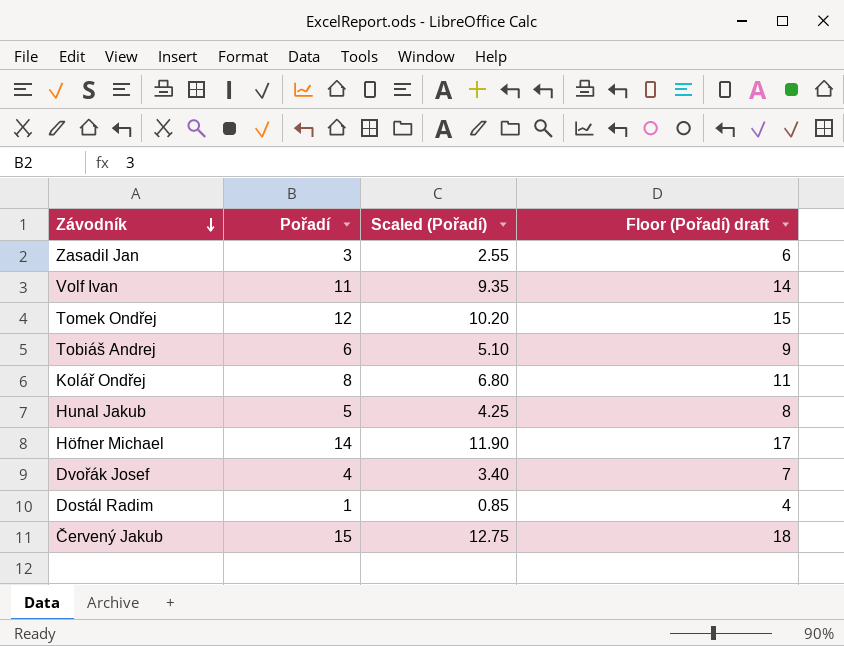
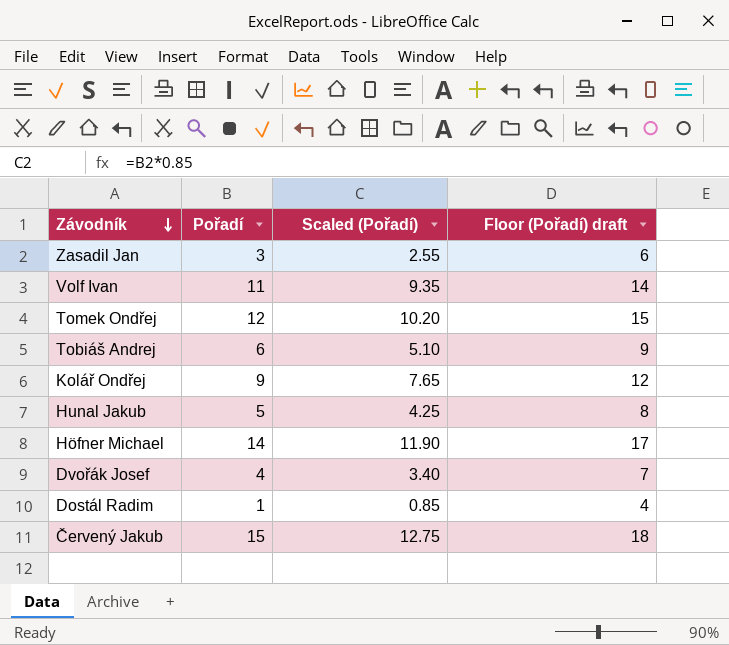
Kolář Ondřej | Pořadí: 8 -> 9
Kolář Ondřej | Scaled (Pořadí): 6.80 -> 7.65
Kolář Ondřej | Floor (Pořadí) draft: 11 -> 12

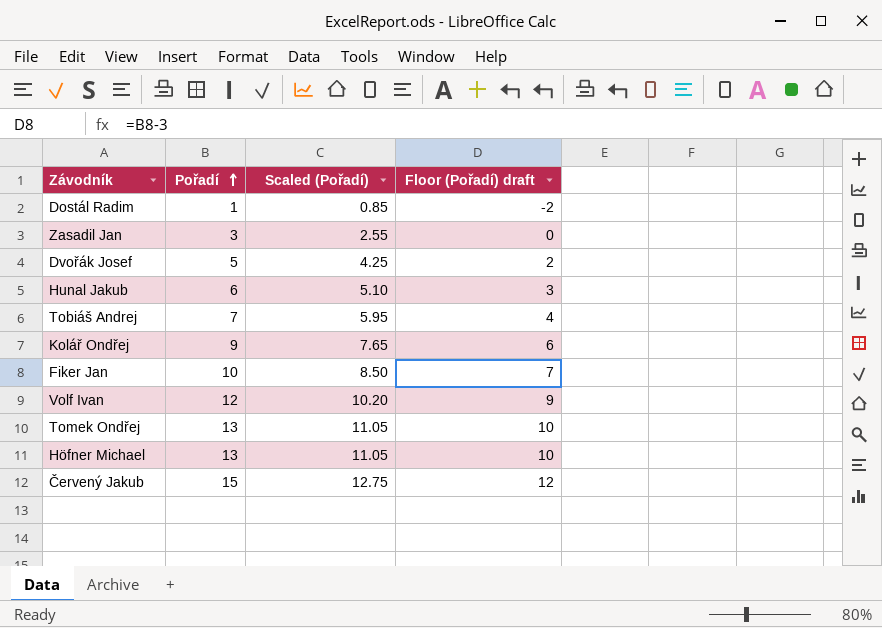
row order: Závodník descending -> Pořadí ascending
column Floor (Pořadí) draft | formula: [Pořadí] + 3 -> [Pořadí] - 3
Dvořák Josef | Pořadí: 4 -> 5
Dvořák Josef | Scaled (Pořadí): 3.40 -> 4.25
Hunal Jakub | Pořadí: 5 -> 6
Hunal Jakub | Scaled (Pořadí): 4.25 -> 5.10
Tobiáš Andrej | Pořadí: 6 -> 7
Tobiáš Andrej | Scaled (Pořadí): 5.10 -> 5.95
row Fiker Jan: none -> 10 | 8.50 | 7
Volf Ivan | Pořadí: 11 -> 12
Volf Ivan | Scaled (Pořadí): 9.35 -> 10.20
Tomek Ondřej | Pořadí: 12 -> 13
Tomek Ondřej | Scaled (Pořadí): 10.20 -> 11.05
Höfner Michael | Pořadí: 14 -> 13
Höfner Michael | Scaled (Pořadí): 11.90 -> 11.05

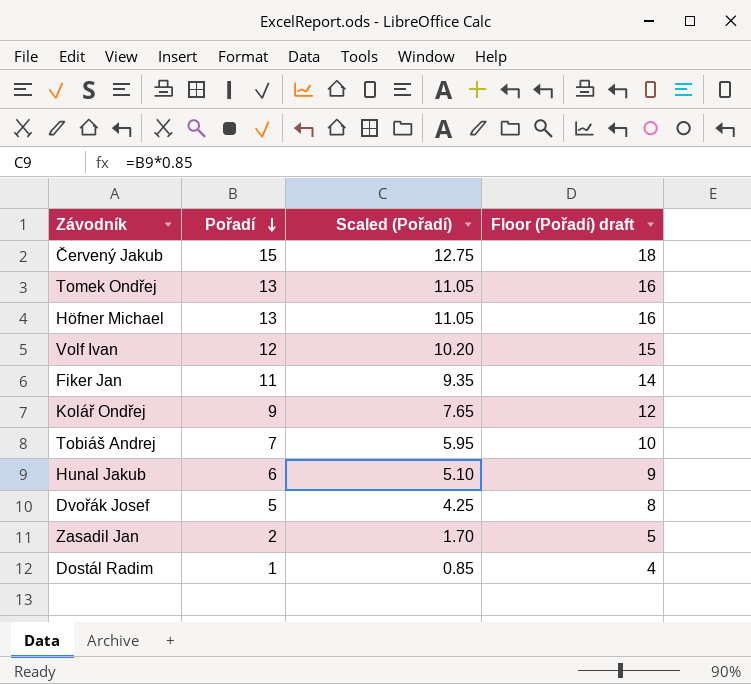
row order: Pořadí ascending -> Pořadí descending
column Floor (Pořadí) draft | formula: [Pořadí] - 3 -> [Pořadí] + 3
Fiker Jan | Pořadí: 10 -> 11
Fiker Jan | Scaled (Pořadí): 8.50 -> 9.35
Zasadil Jan | Pořadí: 3 -> 2
Zasadil Jan | Scaled (Pořadí): 2.55 -> 1.70

